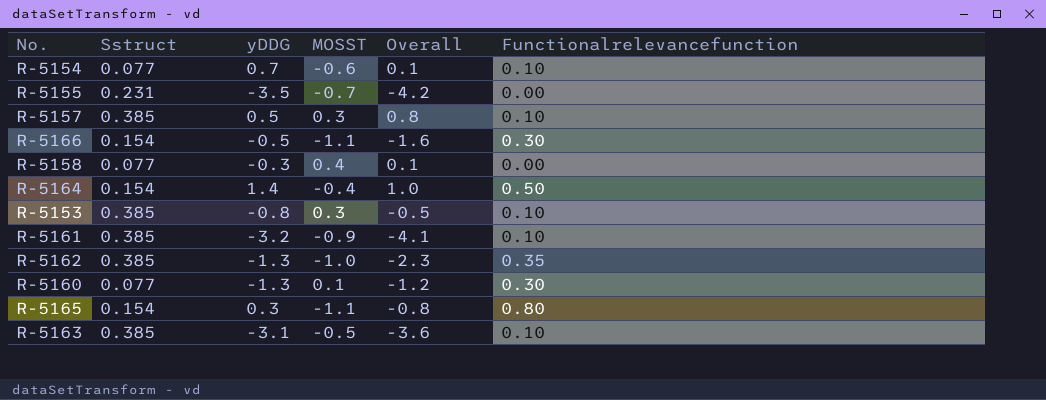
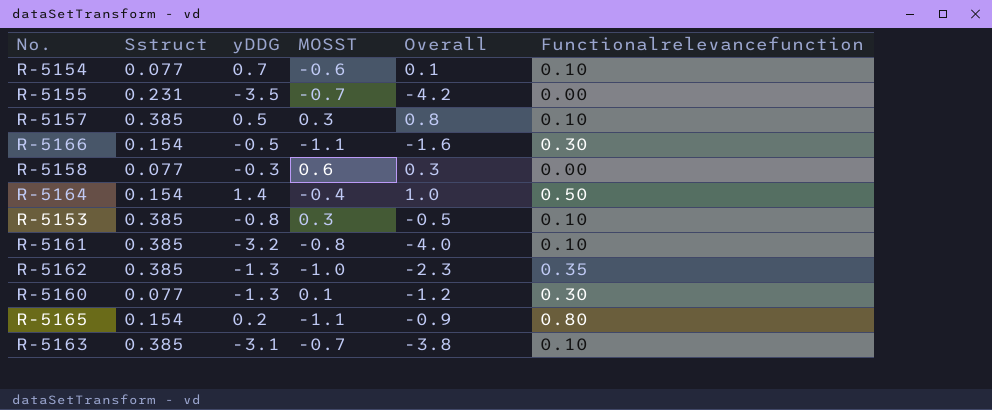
R-5158 | MOSST: 0.4 -> 0.6
R-5158 | Overall: 0.1 -> 0.3
R-5161 | MOSST: -0.9 -> -0.8
R-5161 | Overall: -4.1 -> -4.0
R-5165 | yDDG: 0.3 -> 0.2
R-5165 | Overall: -0.8 -> -0.9
R-5163 | MOSST: -0.5 -> -0.7
R-5163 | Overall: -3.6 -> -3.8

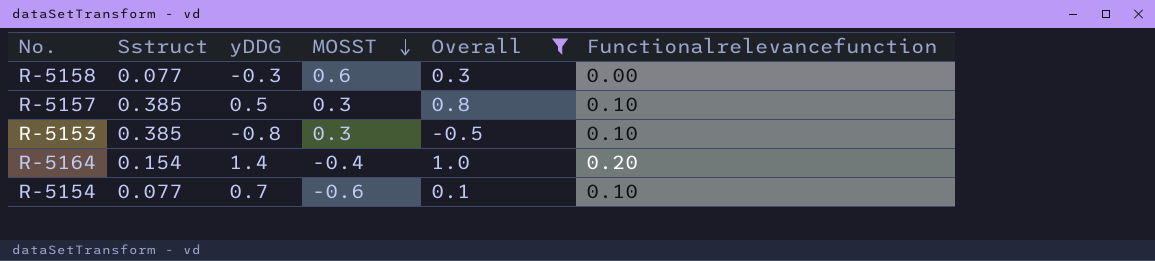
filter: none -> Overall >= -0.5
row order: none -> MOSST descending
R-5164 | Functionalrelevancefunction: 0.50 -> 0.20

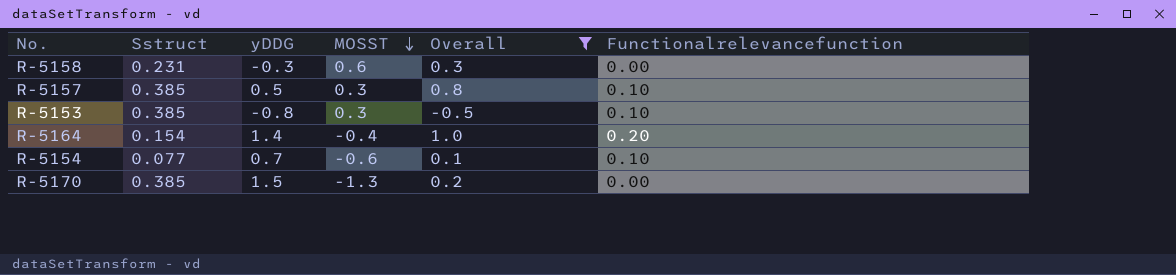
R-5158 | Sstruct: 0.077 -> 0.231
row R-5170: none -> 0.385 | 1.5 | -1.3 | 0.2 | 0.00

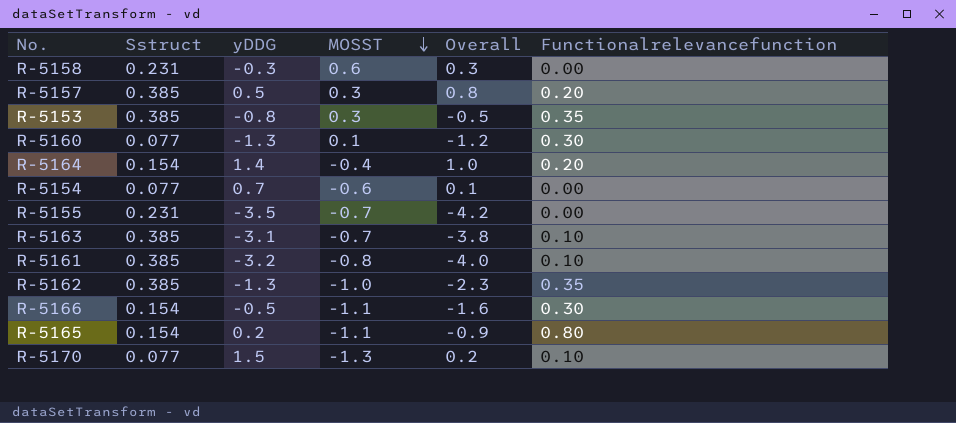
filter: Overall >= -0.5 -> none
R-5157 | Functionalrelevancefunction: 0.10 -> 0.20
R-5153 | Functionalrelevancefunction: 0.10 -> 0.35
R-5154 | Functionalrelevancefunction: 0.10 -> 0.00
R-5170 | Sstruct: 0.385 -> 0.077
R-5170 | Functionalrelevancefunction: 0.00 -> 0.10

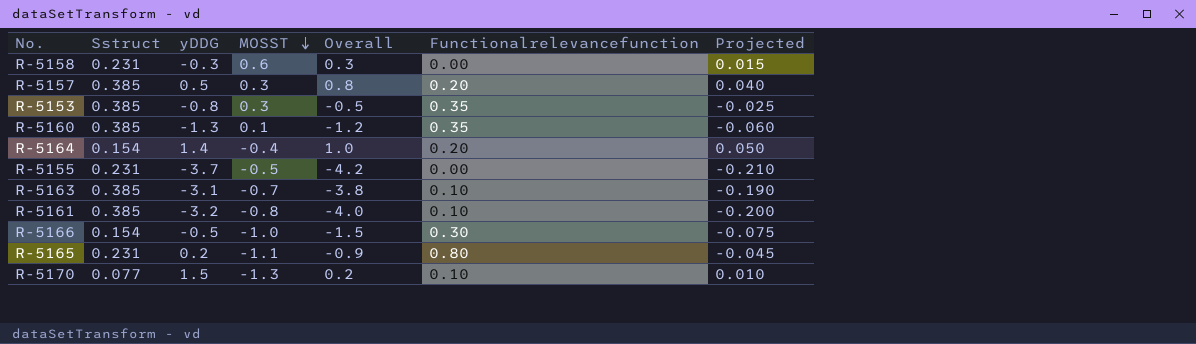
column Projected | formula: none -> [Overall] * 0.05
row R-5154: 0.077 | 0.7 | -0.6 | 0.1 | 0.00 -> none
row R-5162: 0.385 | -1.3 | -1.0 | -2.3 | 0.35 -> none
R-5160 | Sstruct: 0.077 -> 0.385
R-5160 | Functionalrelevancefunction: 0.30 -> 0.35
R-5155 | yDDG: -3.5 -> -3.7
R-5155 | MOSST: -0.7 -> -0.5
R-5166 | MOSST: -1.1 -> -1.0
R-5166 | Overall: -1.6 -> -1.5
R-5165 | Sstruct: 0.154 -> 0.231

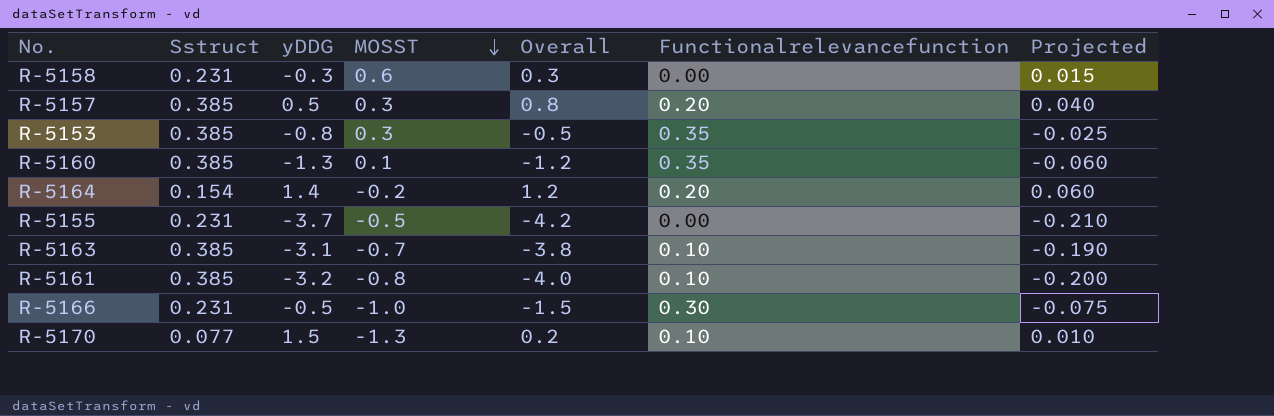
row R-5165: 0.231 | 0.2 | -1.1 | -0.9 | 0.80 | -0.045 -> none
R-5164 | MOSST: -0.4 -> -0.2
R-5164 | Overall: 1.0 -> 1.2
R-5164 | Projected: 0.050 -> 0.060
R-5166 | Sstruct: 0.154 -> 0.231

